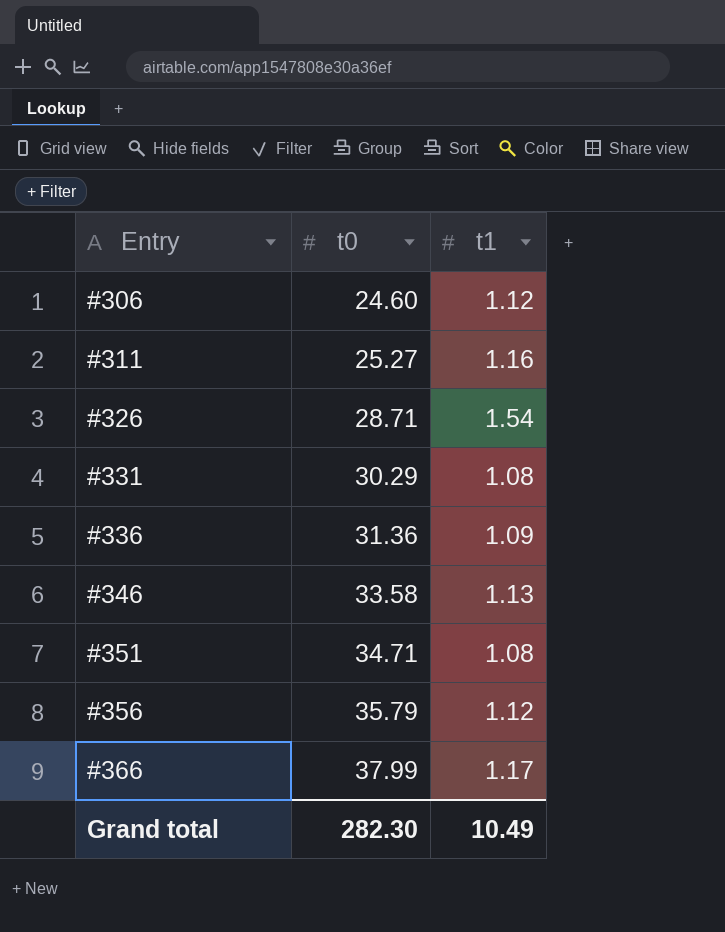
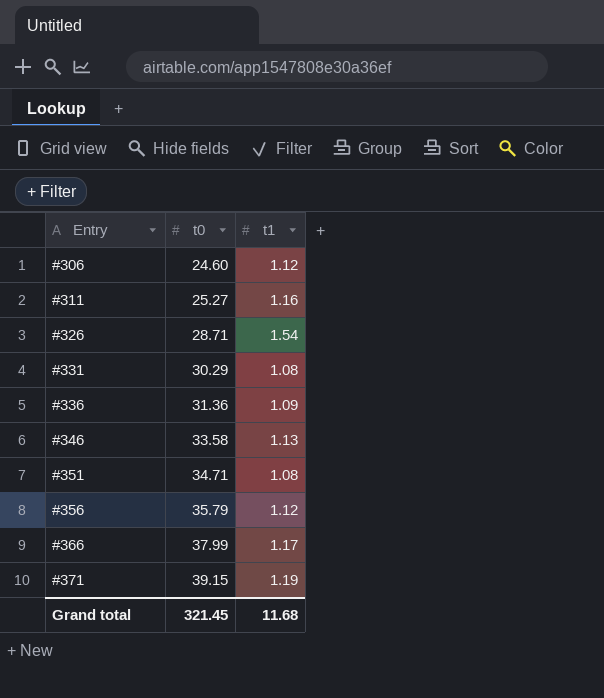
row #371: none -> 39.15 | 1.19
Grand total | t0: 282.30 -> 321.45
Grand total | t1: 10.49 -> 11.68

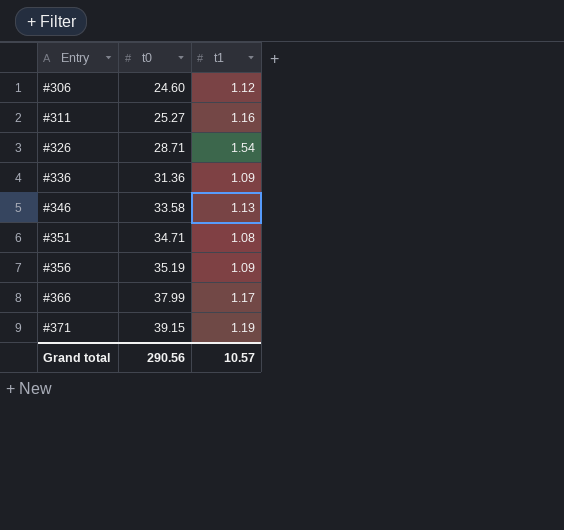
row #331: 30.29 | 1.08 -> none
#356 | t0: 35.79 -> 35.19
#356 | t1: 1.12 -> 1.09
Grand total | t0: 321.45 -> 290.56
Grand total | t1: 11.68 -> 10.57

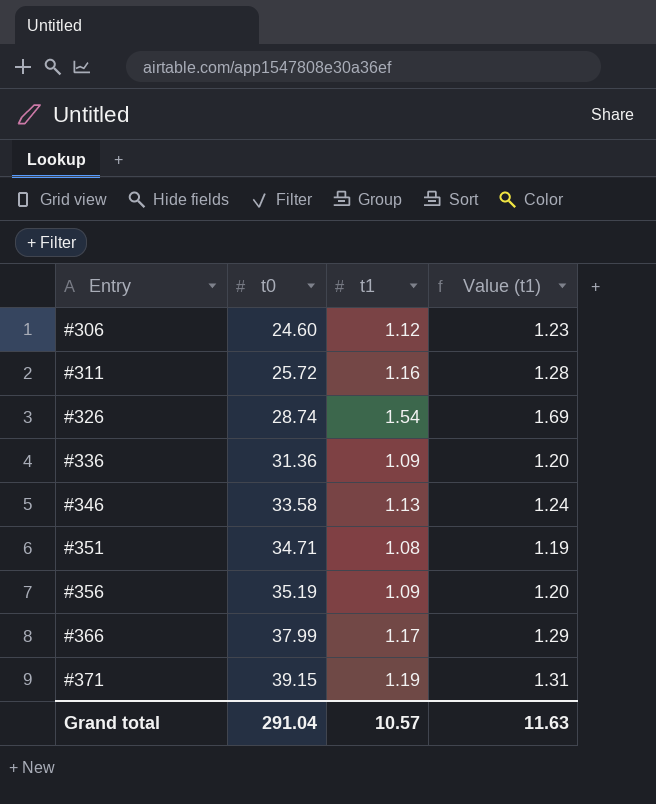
column Value (t1) | formula: none -> [t1] * 1.1
#311 | t0: 25.27 -> 25.72
#326 | t0: 28.71 -> 28.74
Grand total | t0: 290.56 -> 291.04

